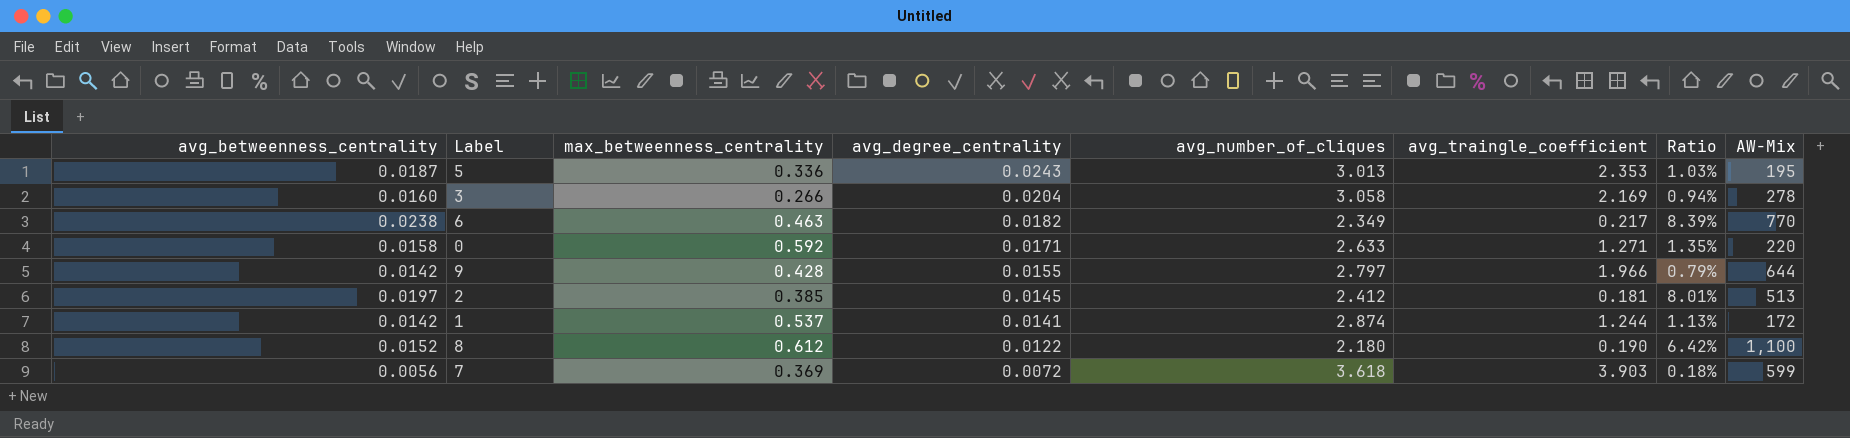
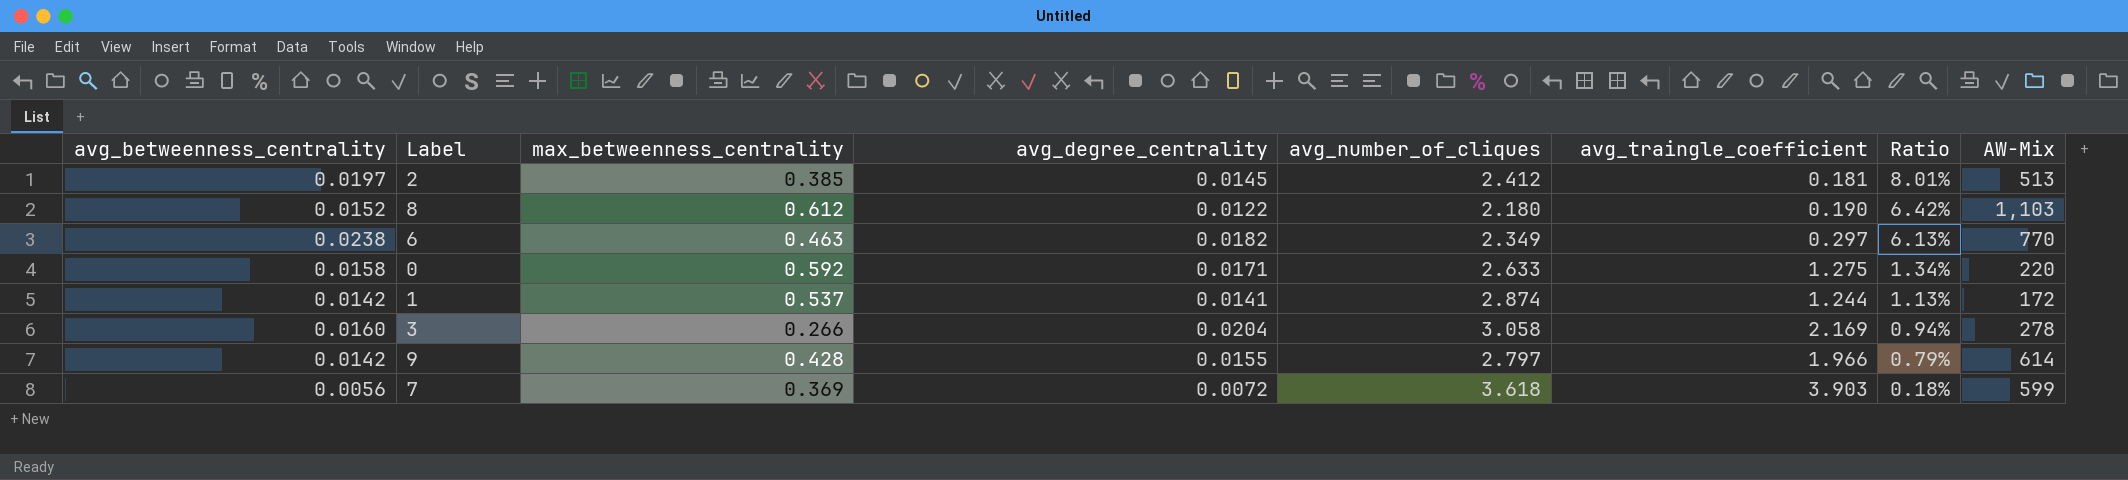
row order: avg_degree_centrality descending -> Ratio descending
row 5: 0.0187 | 0.336 | 0.0243 | 3.013 | 2.353 | 1.03% | 195 -> none
8 | AW-Mix: 1,100 -> 1,103
6 | avg_traingle_coefficient: 0.217 -> 0.297
6 | Ratio: 8.39% -> 6.13%
0 | avg_traingle_coefficient: 1.271 -> 1.275
0 | Ratio: 1.35% -> 1.34%
9 | AW-Mix: 644 -> 614

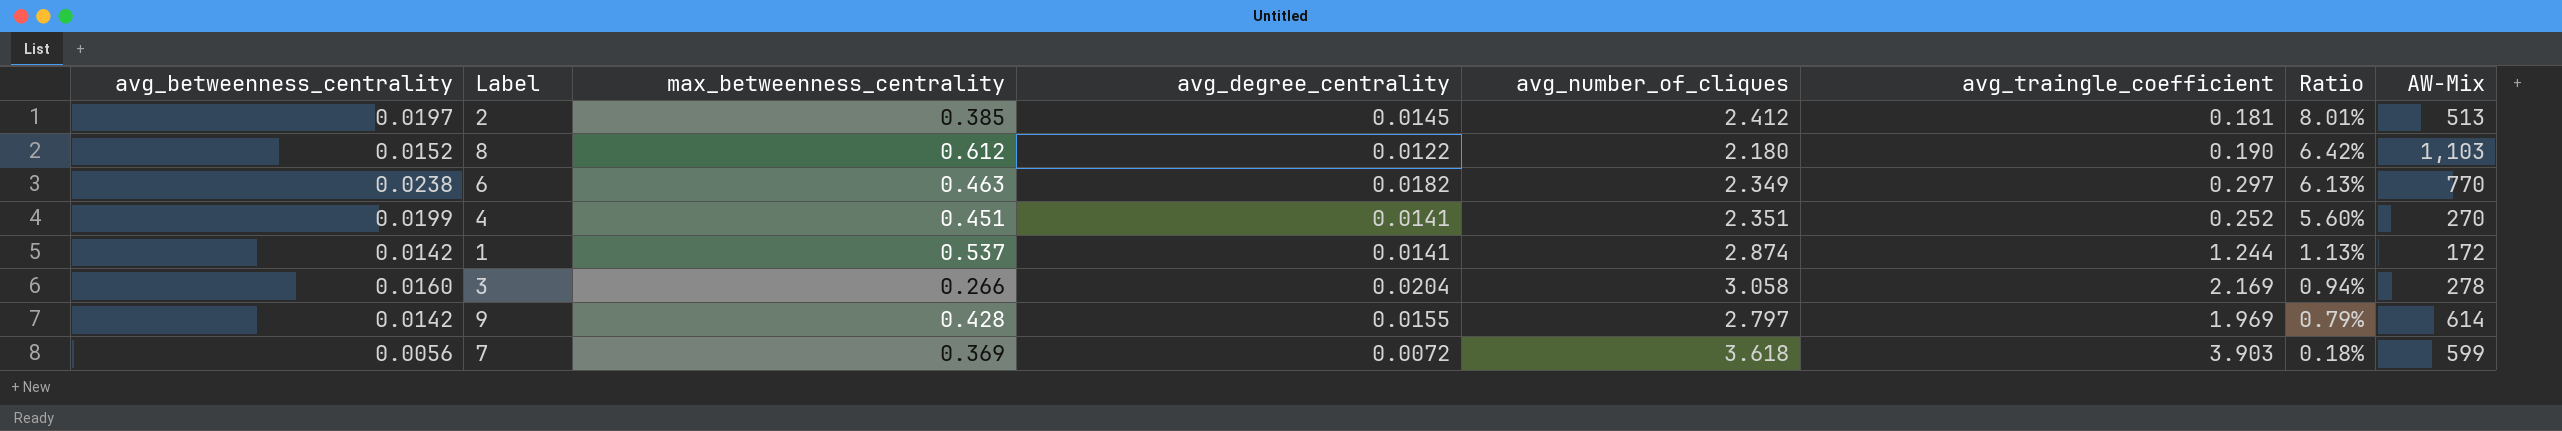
row 0: 0.0158 | 0.592 | 0.0171 | 2.633 | 1.275 | 1.34% | 220 -> none
row 4: none -> 0.0199 | 0.451 | 0.0141 | 2.351 | 0.252 | 5.60% | 270
9 | avg_traingle_coefficient: 1.966 -> 1.969

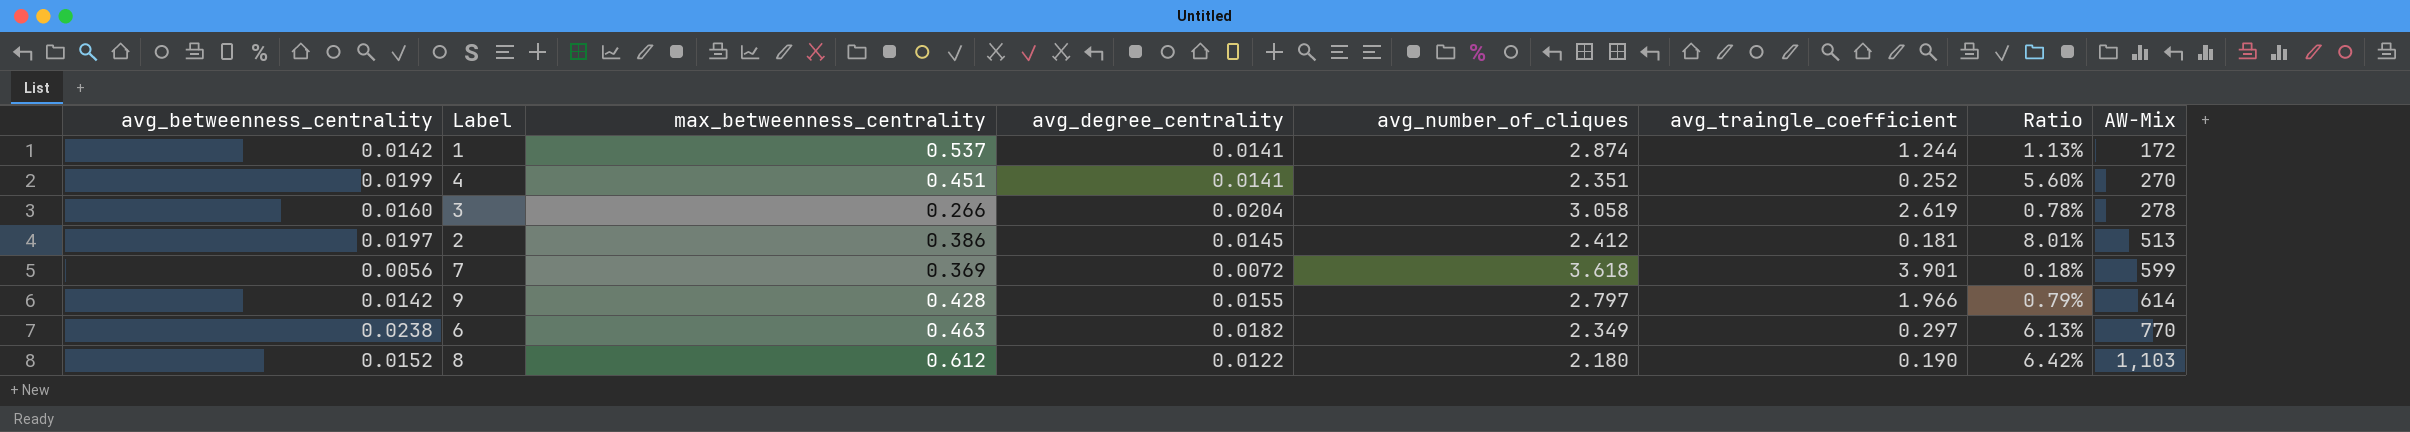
row order: Ratio descending -> AW-Mix ascending
3 | avg_traingle_coefficient: 2.169 -> 2.619
3 | Ratio: 0.94% -> 0.78%
2 | max_betweenness_centrality: 0.385 -> 0.386
7 | avg_traingle_coefficient: 3.903 -> 3.901
9 | avg_traingle_coefficient: 1.969 -> 1.966

